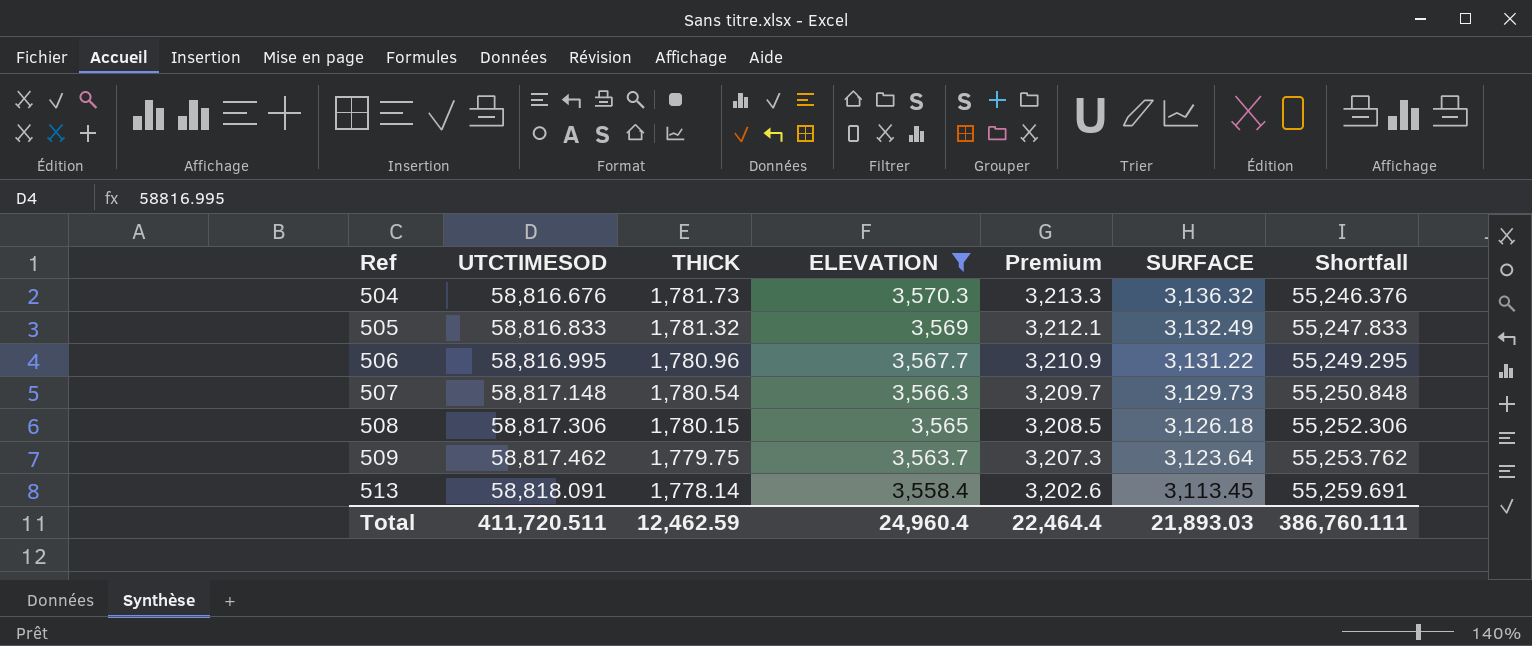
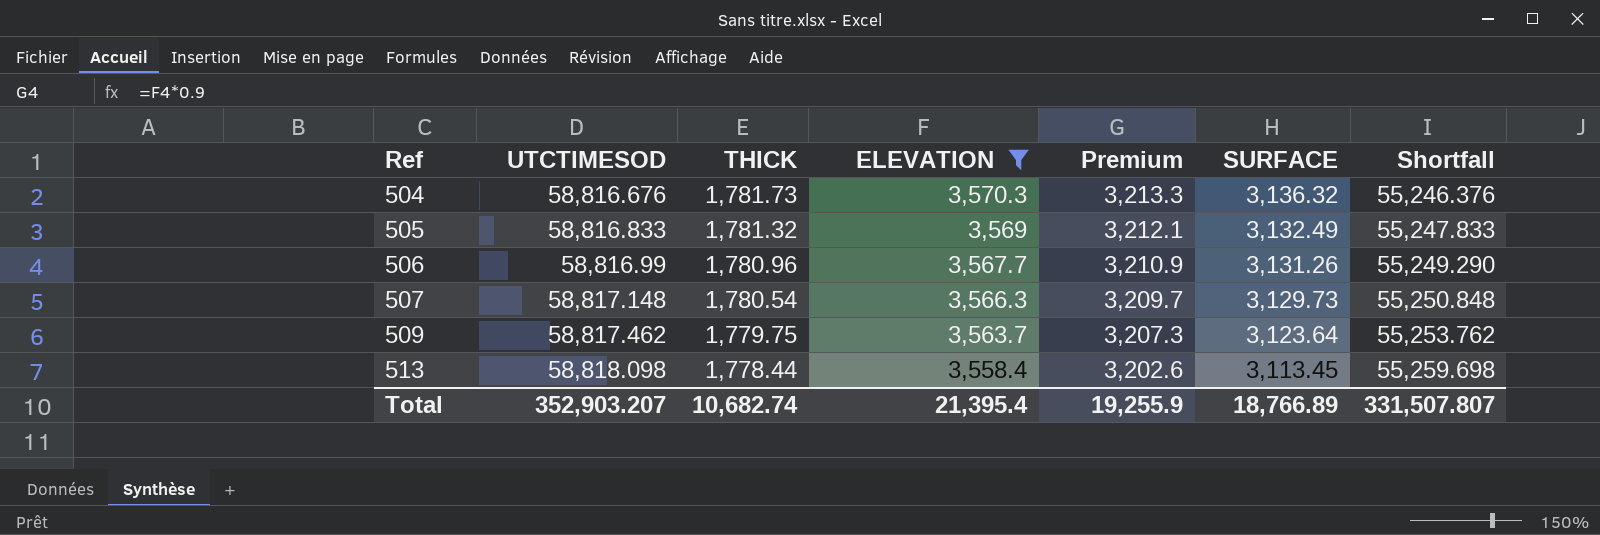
row 508: 58,817.306 | 1,780.15 | 3,565 | 3,208.5 | 3,126.18 | 55,252.306 -> none
506 | UTCTIMESOD: 58,816.995 -> 58,816.99
506 | SURFACE: 3,131.22 -> 3,131.26
506 | Shortfall: 55,249.295 -> 55,249.290
513 | UTCTIMESOD: 58,818.091 -> 58,818.098
513 | THICK: 1,778.14 -> 1,778.44
513 | Shortfall: 55,259.691 -> 55,259.698
Total | UTCTIMESOD: 411,720.511 -> 352,903.207
Total | THICK: 12,462.59 -> 10,682.74
Total | ELEVATION: 24,960.4 -> 21,395.4
Total | Premium: 22,464.4 -> 19,255.9
Total | SURFACE: 21,893.03 -> 18,766.89
Total | Shortfall: 386,760.111 -> 331,507.807

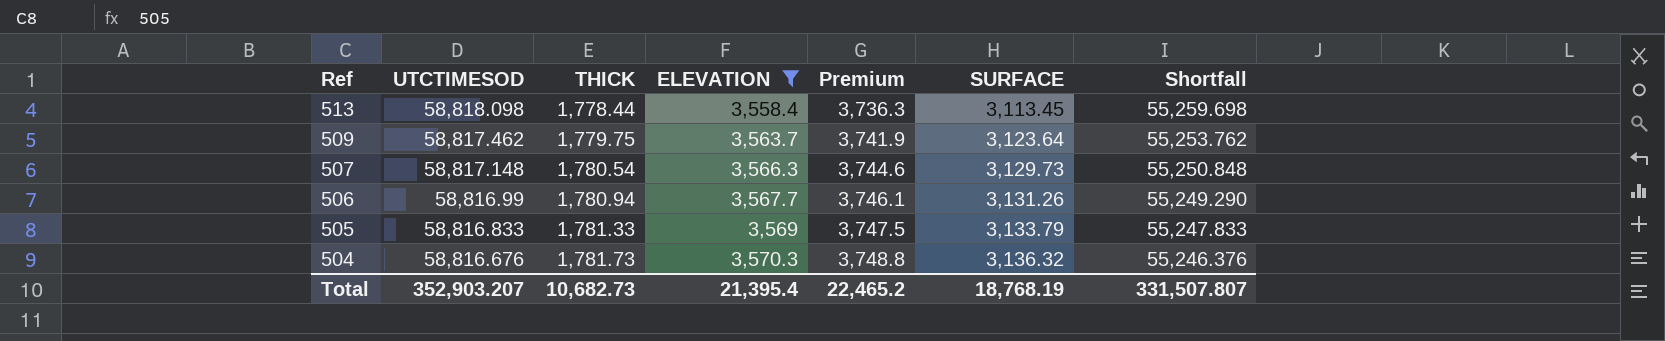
row order: Ref ascending -> Ref descending
column Premium | formula: [ELEVATION] * 0.9 -> [ELEVATION] * 1.05
506 | THICK: 1,780.96 -> 1,780.94
505 | THICK: 1,781.32 -> 1,781.33
505 | SURFACE: 3,132.49 -> 3,133.79
Total | THICK: 10,682.74 -> 10,682.73
Total | Premium: 19,255.9 -> 22,465.2
Total | SURFACE: 18,766.89 -> 18,768.19

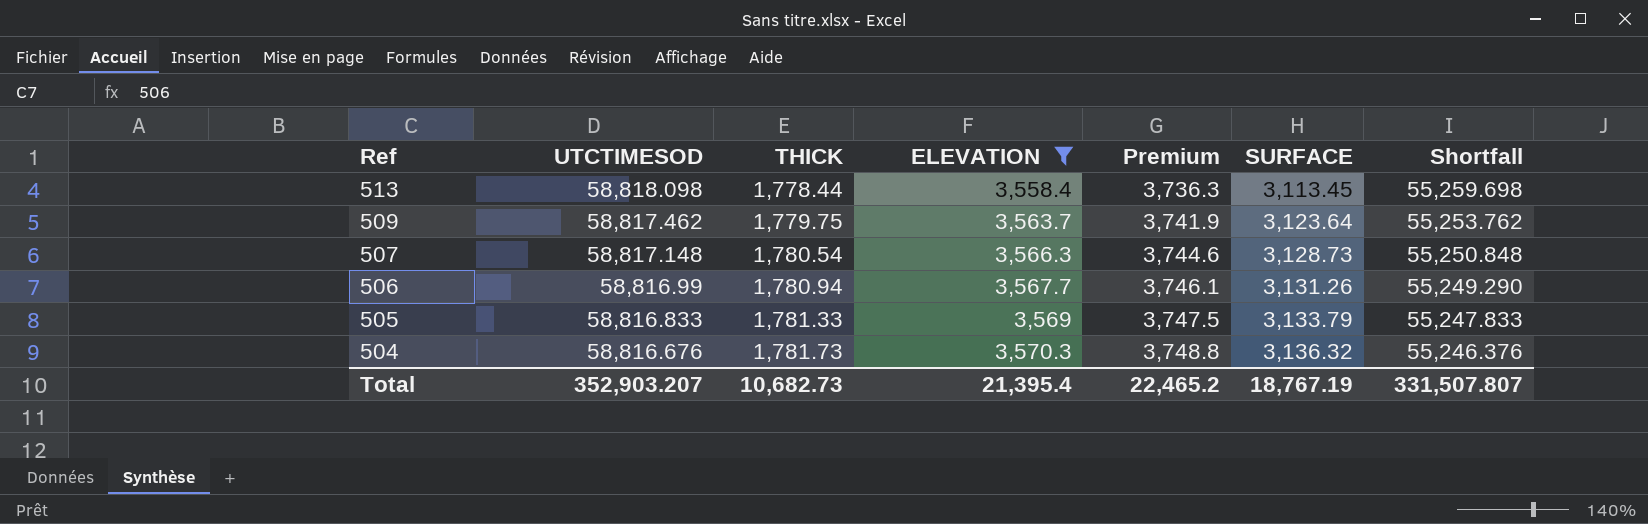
507 | SURFACE: 3,129.73 -> 3,128.73
Total | SURFACE: 18,768.19 -> 18,767.19

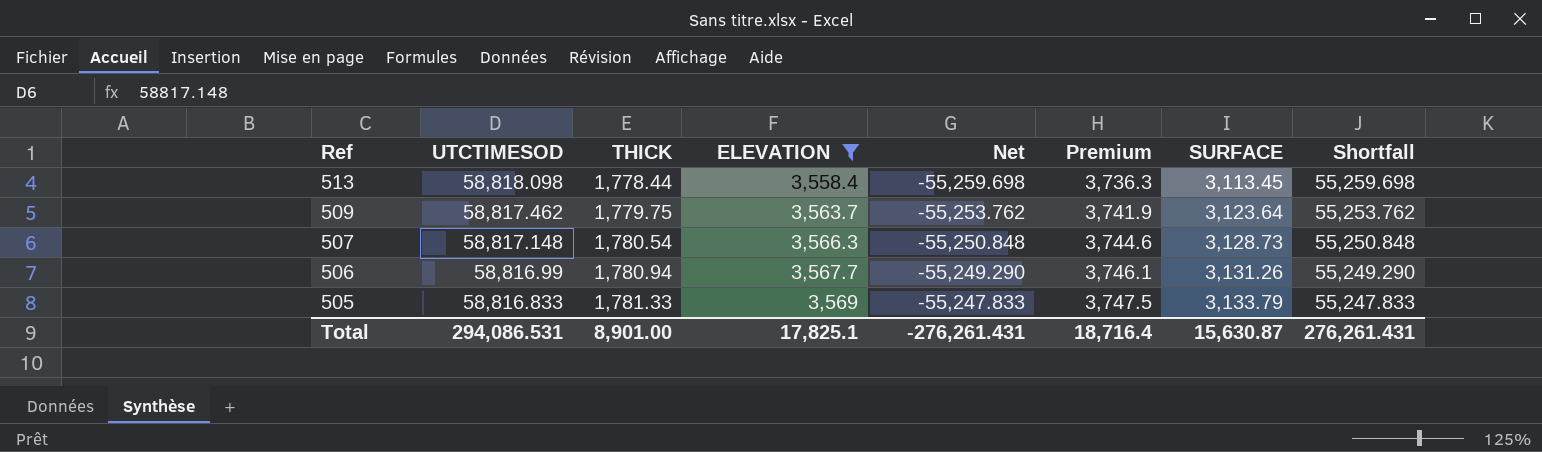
column Net | formula: none -> [ELEVATION] - [UTCTIMESOD]
row 504: 58,816.676 | 1,781.73 | 3,570.3 | 3,748.8 | 3,136.32 | 55,246.376 -> none
Total | UTCTIMESOD: 352,903.207 -> 294,086.531
Total | THICK: 10,682.73 -> 8,901.00
Total | ELEVATION: 21,395.4 -> 17,825.1
Total | Premium: 22,465.2 -> 18,716.4
Total | SURFACE: 18,767.19 -> 15,630.87
Total | Shortfall: 331,507.807 -> 276,261.431

